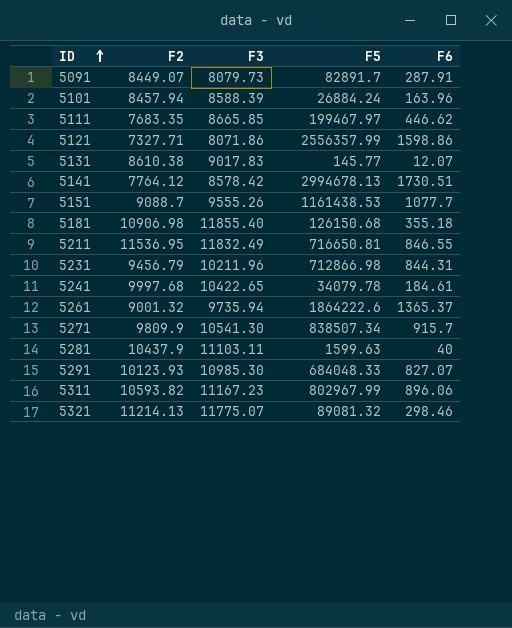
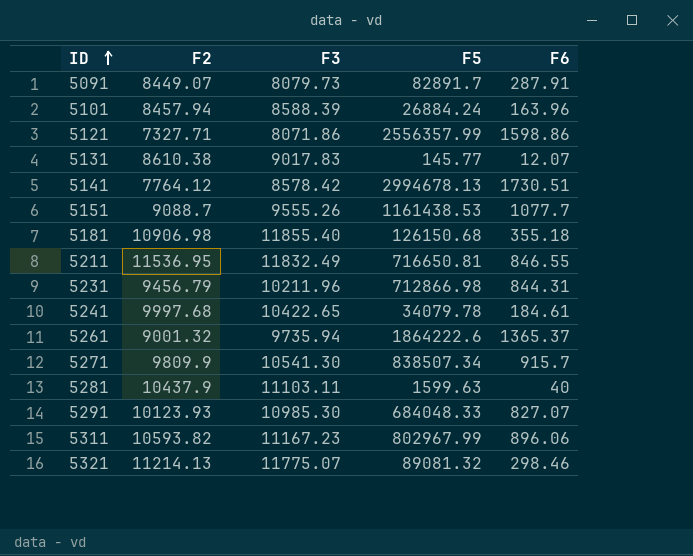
row 5111: 7683.35 | 8665.85 | 199467.97 | 446.62 -> none

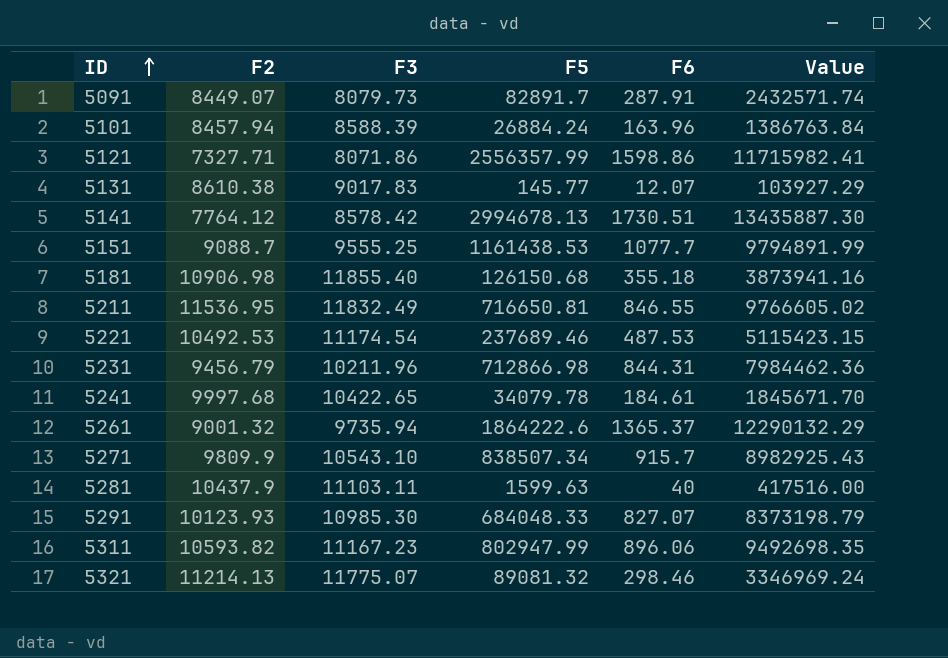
column Value | formula: none -> [F2] * [F6]
5151 | F3: 9555.26 -> 9555.25
row 5221: none -> 10492.53 | 11174.54 | 237689.46 | 487.53 | 5115423.15
5271 | F3: 10541.30 -> 10543.10
5311 | F5: 802967.99 -> 802947.99

